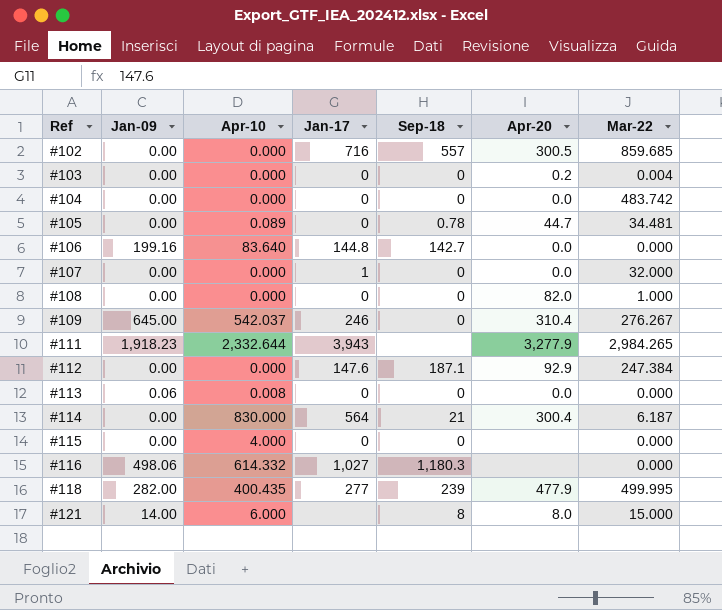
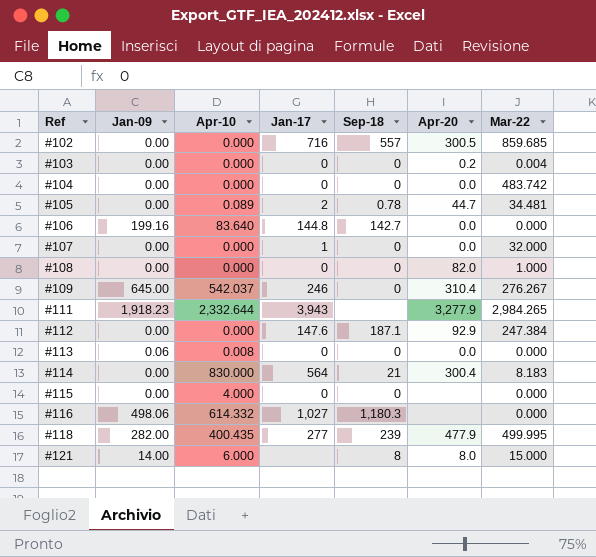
#105 | Jan-17: 0 -> 2
#114 | Mar-22: 6.187 -> 8.183

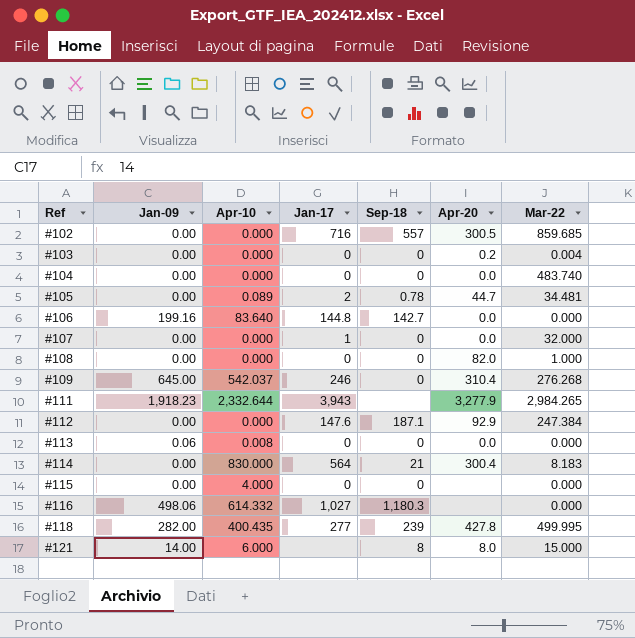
#104 | Mar-22: 483.742 -> 483.740
#109 | Mar-22: 276.267 -> 276.268
#118 | Apr-20: 477.9 -> 427.8

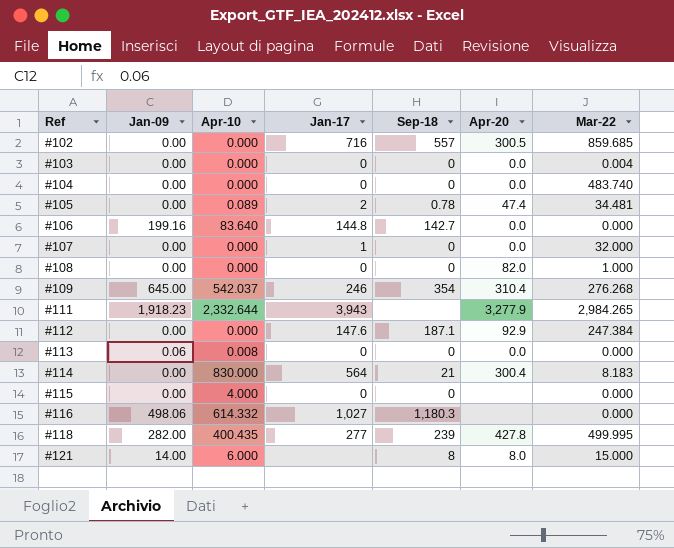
#103 | Apr-20: 0.2 -> 0.0
#105 | Apr-20: 44.7 -> 47.4
#109 | Sep-18: 0 -> 354

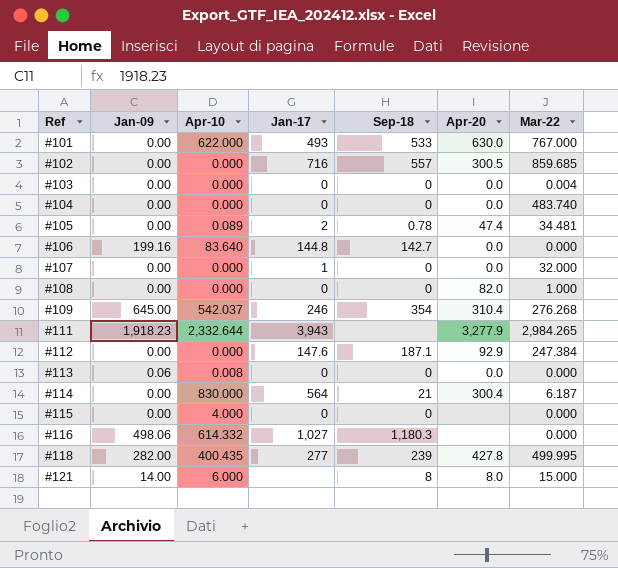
row #101: none -> 0.00 | 622.000 | 493 | 533 | 630.0 | 767.000
#114 | Mar-22: 8.183 -> 6.187

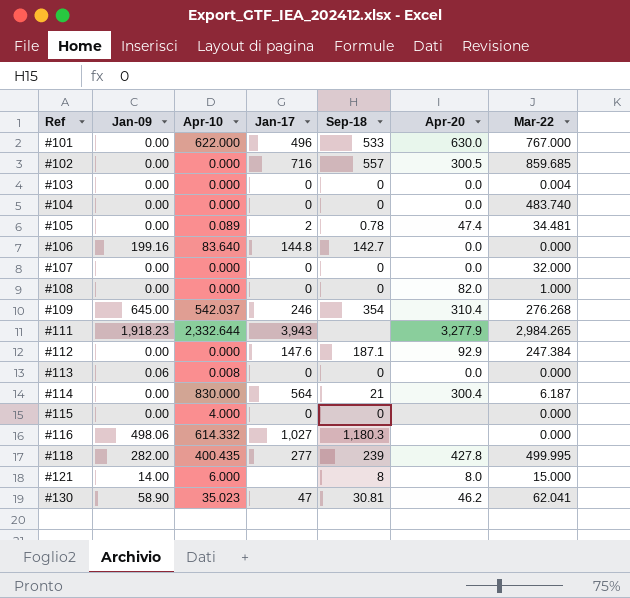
#101 | Jan-17: 493 -> 496
#107 | Jan-17: 1 -> 0
row #130: none -> 58.90 | 35.023 | 47 | 30.81 | 46.2 | 62.041

